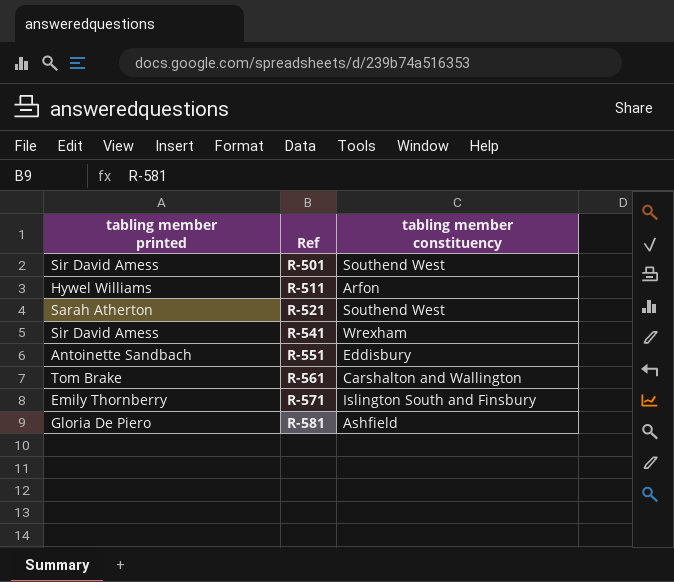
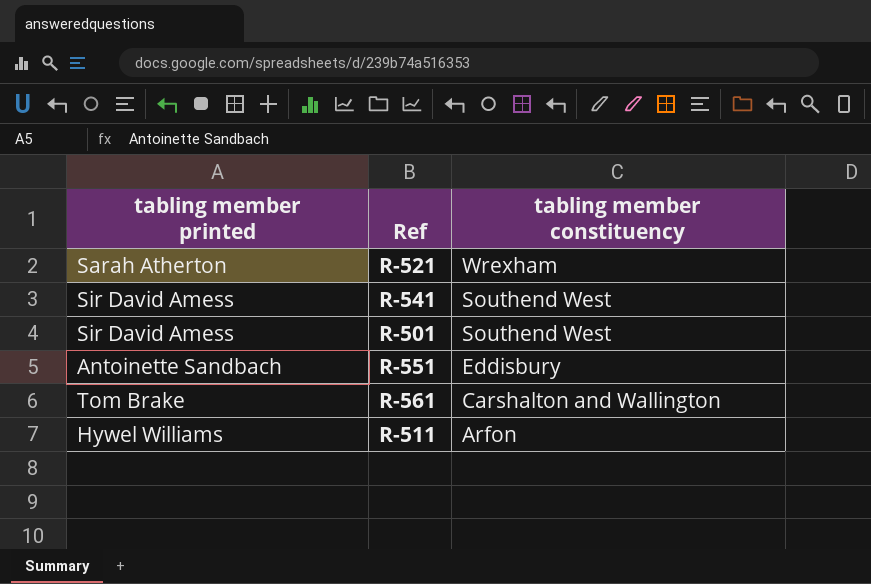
row order: Ref ascending -> tabling member constituency descending
row R-571: Emily Thornberry | Islington South and Finsbury -> none
row R-581: Gloria De Piero | Ashfield -> none
R-521 | tabling member constituency: Southend West -> Wrexham
R-541 | tabling member constituency: Wrexham -> Southend West

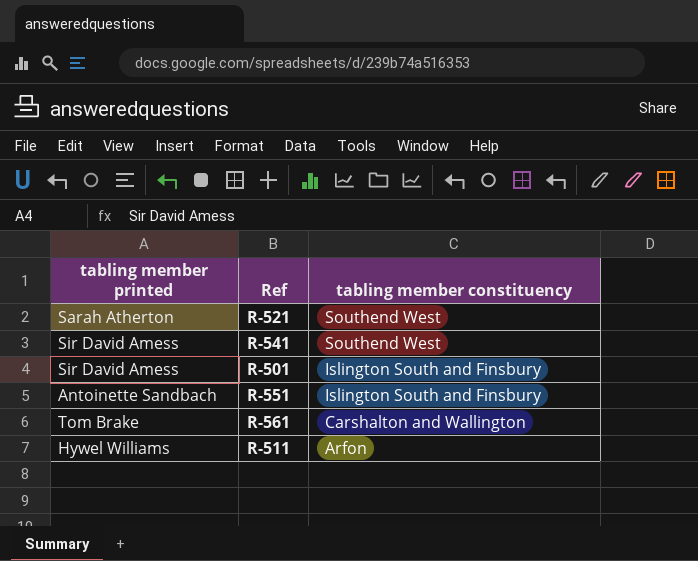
R-521 | tabling member constituency: Wrexham -> Southend West
R-501 | tabling member constituency: Southend West -> Islington South and Finsbury
R-551 | tabling member constituency: Eddisbury -> Islington South and Finsbury

